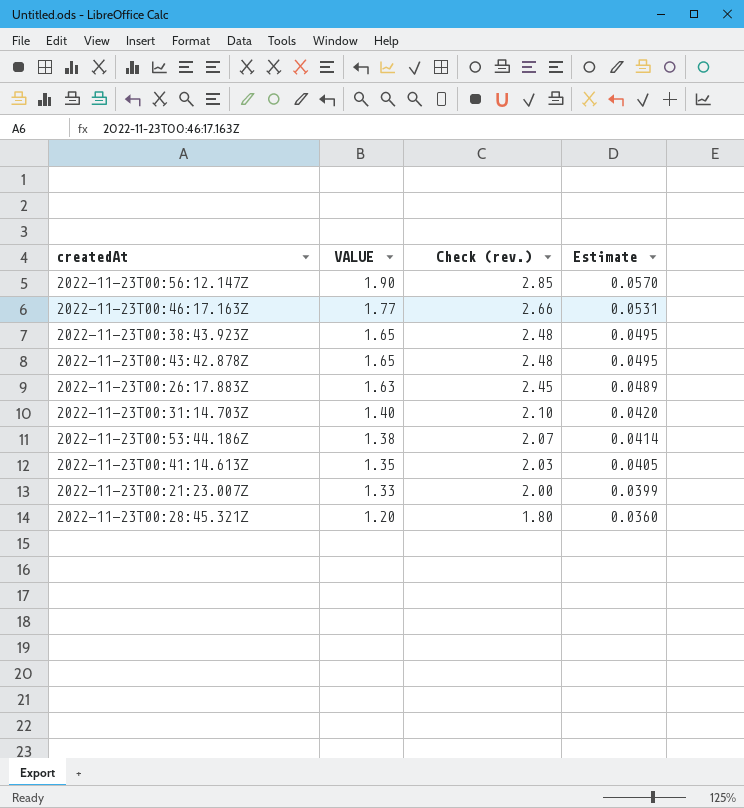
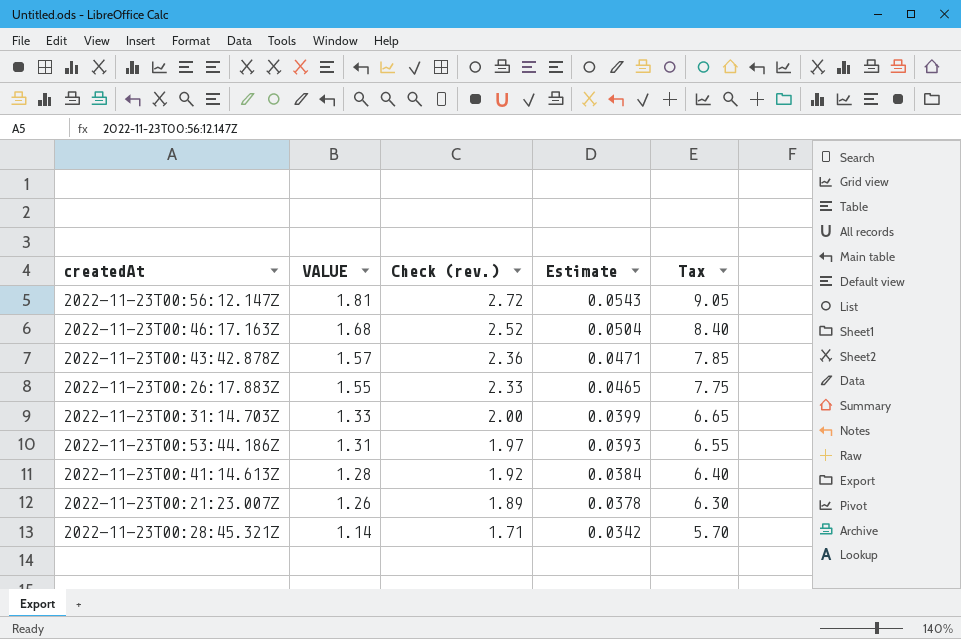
column Tax | formula: none -> [VALUE] * 5
row 2022-11-23T00:38:43.923Z: 1.65 | 2.48 | 0.0495 -> none
2022-11-23T00:56:12.147Z | VALUE: 1.90 -> 1.81
2022-11-23T00:56:12.147Z | Check (rev.): 2.85 -> 2.72
2022-11-23T00:56:12.147Z | Estimate: 0.0570 -> 0.0543
2022-11-23T00:46:17.163Z | VALUE: 1.77 -> 1.68
2022-11-23T00:46:17.163Z | Check (rev.): 2.66 -> 2.52
2022-11-23T00:46:17.163Z | Estimate: 0.0531 -> 0.0504
2022-11-23T00:43:42.878Z | VALUE: 1.65 -> 1.57
2022-11-23T00:43:42.878Z | Check (rev.): 2.48 -> 2.36
2022-11-23T00:43:42.878Z | Estimate: 0.0495 -> 0.0471
2022-11-23T00:26:17.883Z | VALUE: 1.63 -> 1.55
2022-11-23T00:26:17.883Z | Check (rev.): 2.45 -> 2.33
2022-11-23T00:26:17.883Z | Estimate: 0.0489 -> 0.0465
2022-11-23T00:31:14.703Z | VALUE: 1.40 -> 1.33
2022-11-23T00:31:14.703Z | Check (rev.): 2.10 -> 2.00
2022-11-23T00:31:14.703Z | Estimate: 0.0420 -> 0.0399
2022-11-23T00:53:44.186Z | VALUE: 1.38 -> 1.31
2022-11-23T00:53:44.186Z | Check (rev.): 2.07 -> 1.97
2022-11-23T00:53:44.186Z | Estimate: 0.0414 -> 0.0393
2022-11-23T00:41:14.613Z | VALUE: 1.35 -> 1.28
2022-11-23T00:41:14.613Z | Check (rev.): 2.03 -> 1.92
2022-11-23T00:41:14.613Z | Estimate: 0.0405 -> 0.0384
2022-11-23T00:21:23.007Z | VALUE: 1.33 -> 1.26
2022-11-23T00:21:23.007Z | Check (rev.): 2.00 -> 1.89
2022-11-23T00:21:23.007Z | Estimate: 0.0399 -> 0.0378
2022-11-23T00:28:45.321Z | VALUE: 1.20 -> 1.14
2022-11-23T00:28:45.321Z | Check (rev.): 1.80 -> 1.71
2022-11-23T00:28:45.321Z | Estimate: 0.0360 -> 0.0342

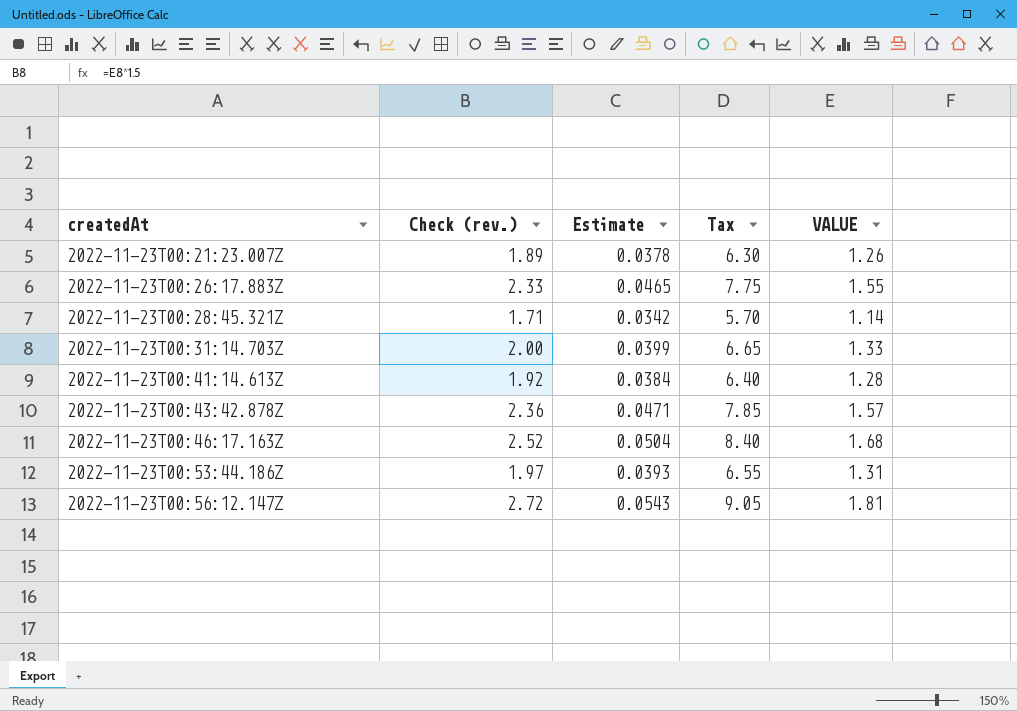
row order: VALUE descending -> createdAt ascending
column VALUE | position: 2 -> 5

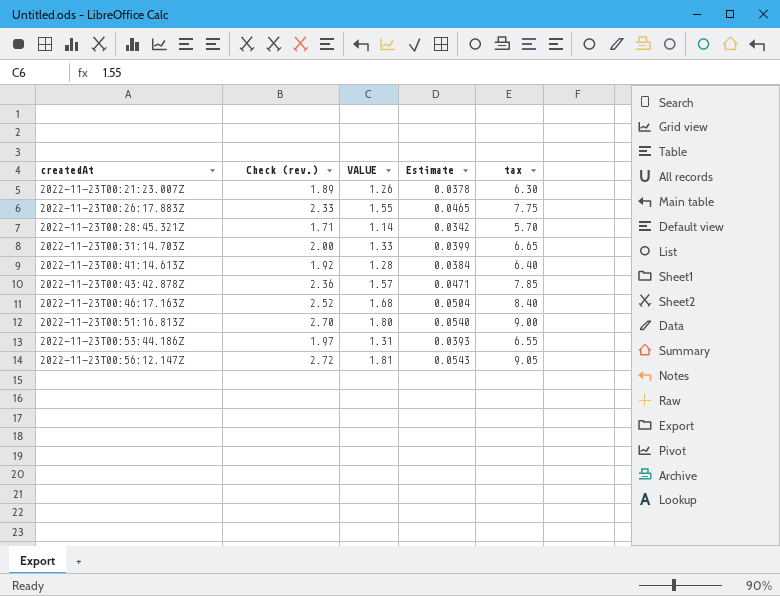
column VALUE | position: 5 -> 3
column name: Tax -> tax
row 2022-11-23T00:51:16.813Z: none -> 2.70 | 1.80 | 0.0540 | 9.00

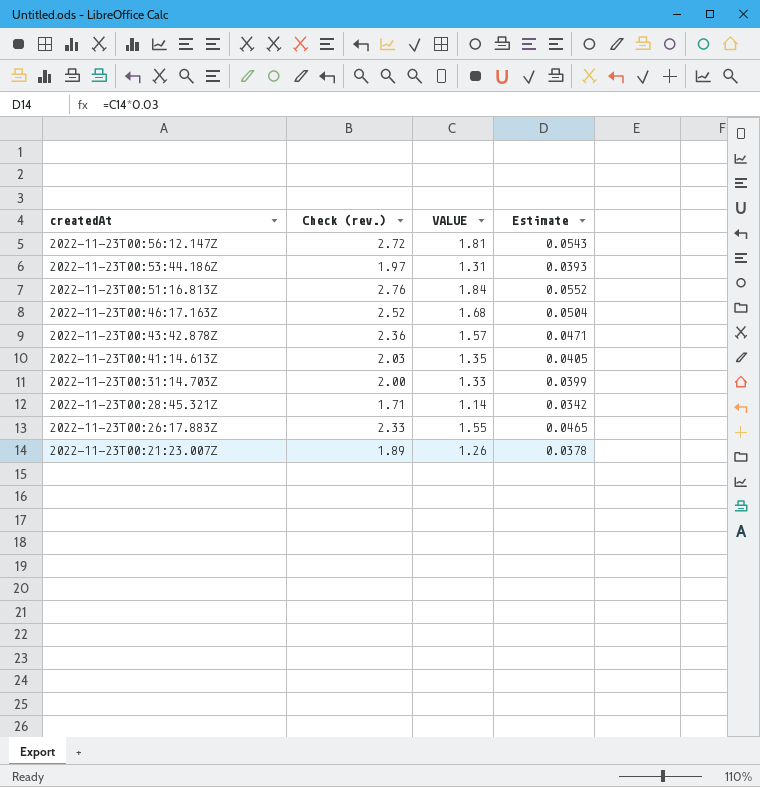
row order: createdAt ascending -> createdAt descending
column tax | formula: [VALUE] * 5 -> none
2022-11-23T00:51:16.813Z | Check (rev.): 2.70 -> 2.76
2022-11-23T00:51:16.813Z | VALUE: 1.80 -> 1.84
2022-11-23T00:51:16.813Z | Estimate: 0.0540 -> 0.0552
2022-11-23T00:41:14.613Z | Check (rev.): 1.92 -> 2.03
2022-11-23T00:41:14.613Z | VALUE: 1.28 -> 1.35
2022-11-23T00:41:14.613Z | Estimate: 0.0384 -> 0.0405

